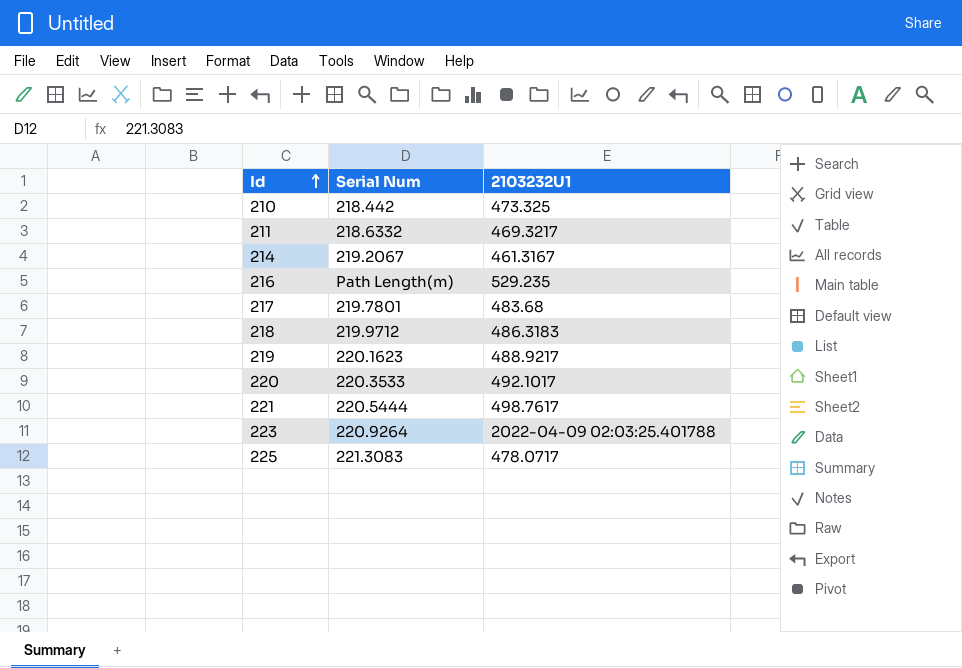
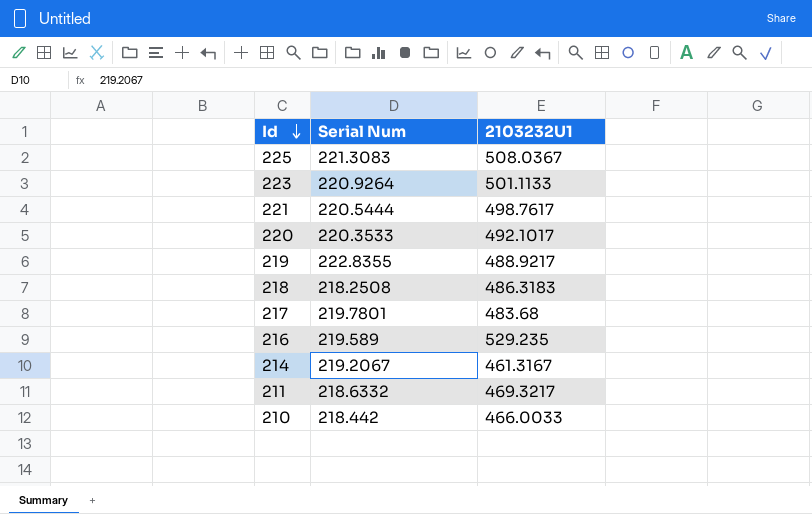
row order: Id ascending -> Id descending
225 | 2103232U1: 478.0717 -> 508.0367
223 | 2103232U1: 2022-04-09 02:03:25.401788 -> 501.1133
219 | Serial Num: 220.1623 -> 222.8355
218 | Serial Num: 219.9712 -> 218.2508
216 | Serial Num: Path Length(m) -> 219.589
210 | 2103232U1: 473.325 -> 466.0033

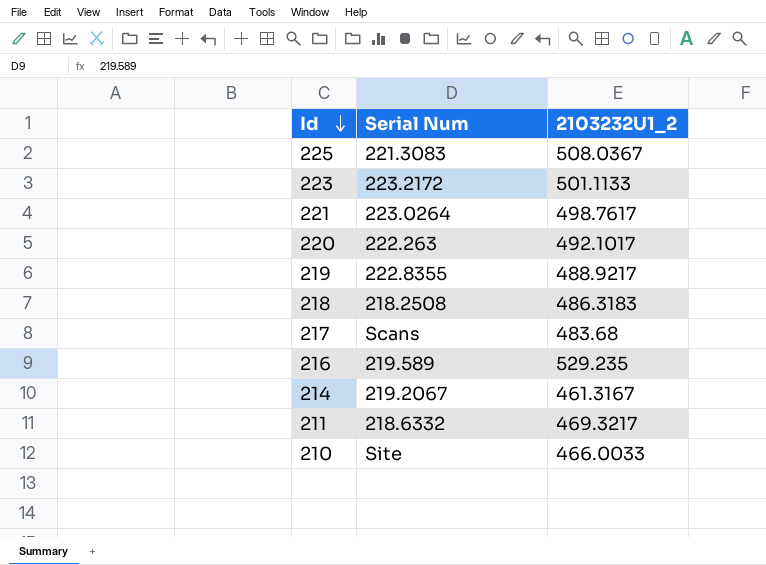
column name: 2103232U1 -> 2103232U1_2
223 | Serial Num: 220.9264 -> 223.2172
221 | Serial Num: 220.5444 -> 223.0264
220 | Serial Num: 220.3533 -> 222.263
217 | Serial Num: 219.7801 -> Scans
210 | Serial Num: 218.442 -> Site

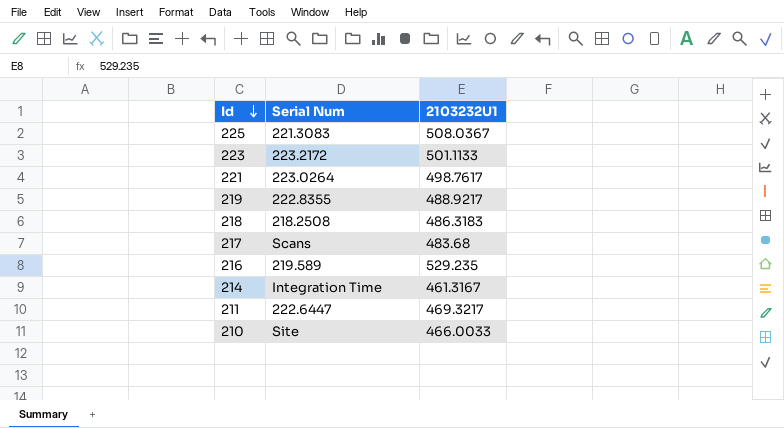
column name: 2103232U1_2 -> 2103232U1
row 220: 222.263 | 492.1017 -> none
214 | Serial Num: 219.2067 -> Integration Time
211 | Serial Num: 218.6332 -> 222.6447

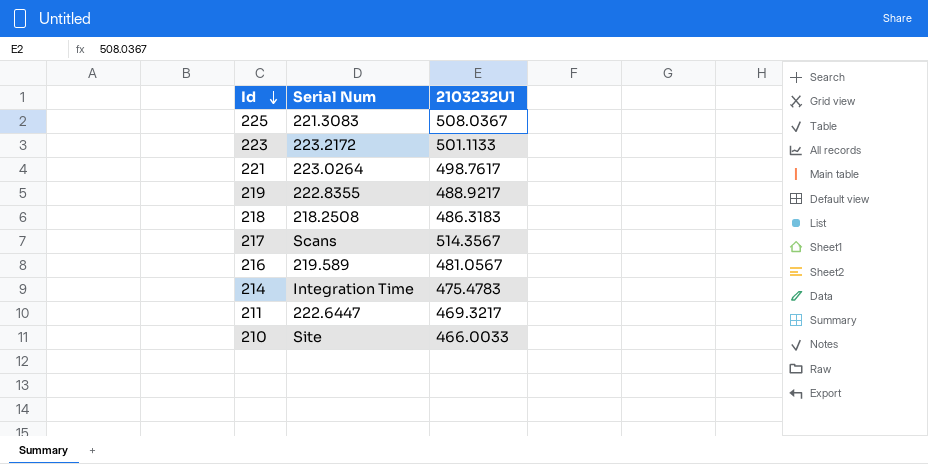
217 | 2103232U1: 483.68 -> 514.3567
216 | 2103232U1: 529.235 -> 481.0567
214 | 2103232U1: 461.3167 -> 475.4783

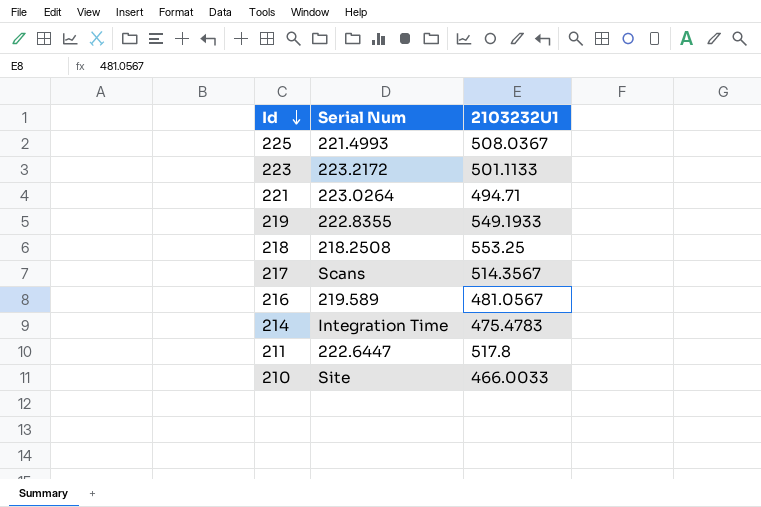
225 | Serial Num: 221.3083 -> 221.4993
221 | 2103232U1: 498.7617 -> 494.71
219 | 2103232U1: 488.9217 -> 549.1933
218 | 2103232U1: 486.3183 -> 553.25
211 | 2103232U1: 469.3217 -> 517.8

